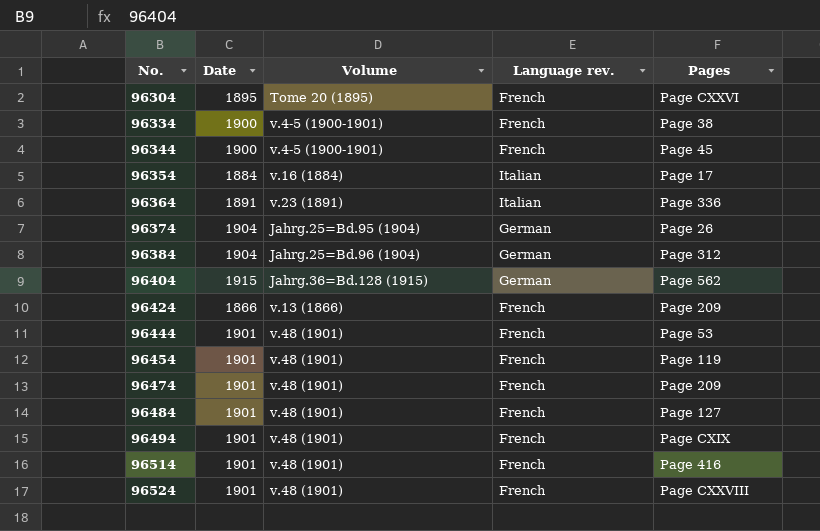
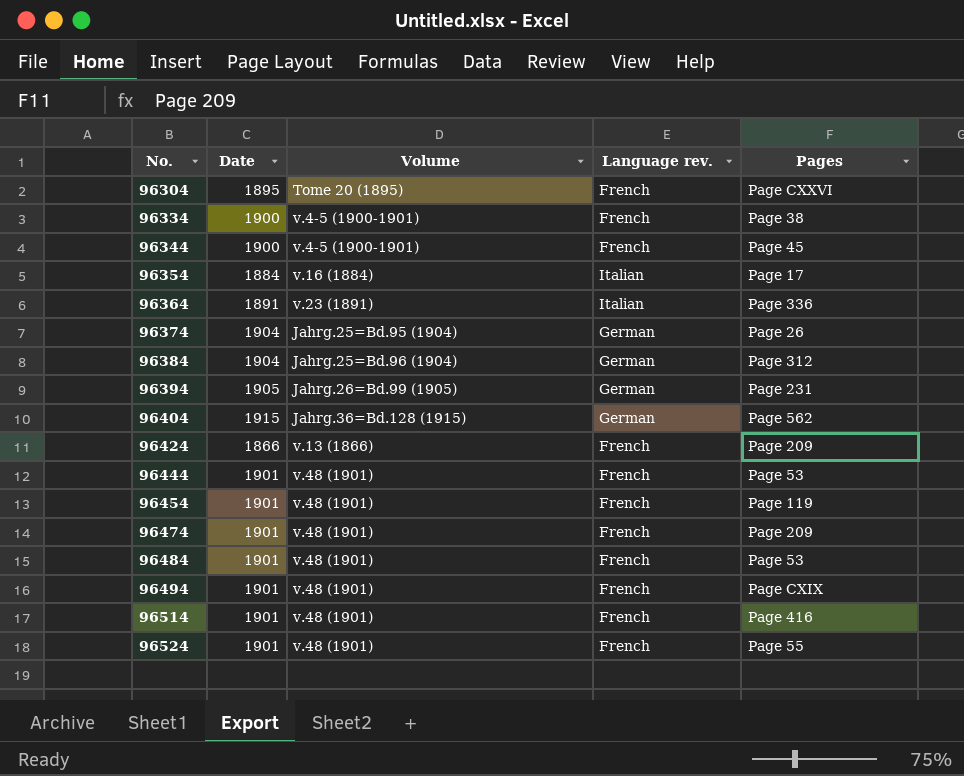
row 96394: none -> 1905 | Jahrg.26=Bd.99 (1905) | German | Page 231
96484 | Pages: Page 127 -> Page 53
96524 | Pages: Page CXXVIII -> Page 55

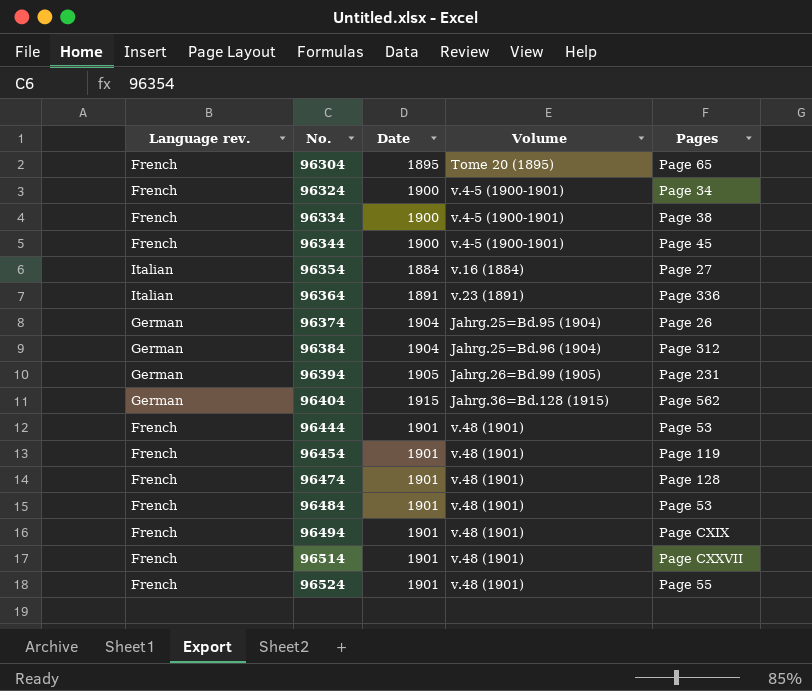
column Language rev. | position: 4 -> 1
row 96424: 1866 | v.13 (1866) | French | Page 209 -> none
96304 | Pages: Page CXXVI -> Page 65
row 96324: none -> French | 1900 | v.4-5 (1900-1901) | Page 34
96354 | Pages: Page 17 -> Page 27
96474 | Pages: Page 209 -> Page 128
96514 | Pages: Page 416 -> Page CXXVII

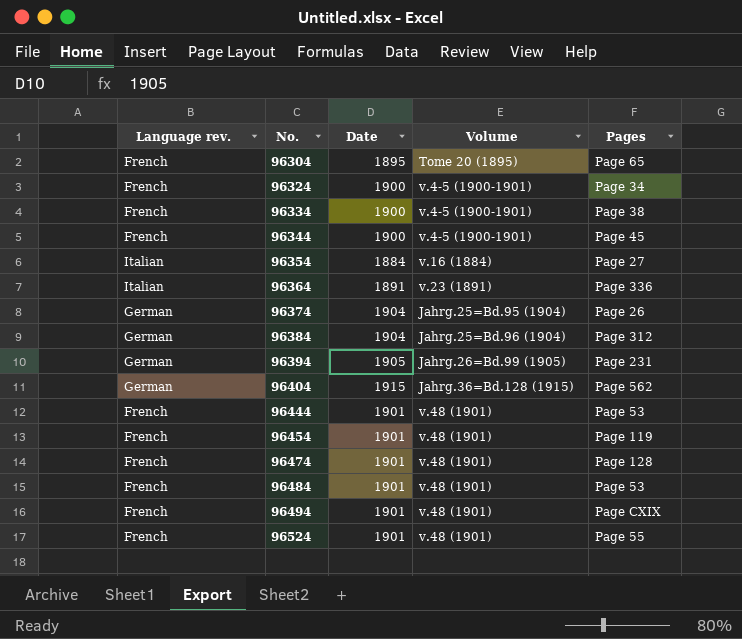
row 96514: French | 1901 | v.48 (1901) | Page CXXVII -> none

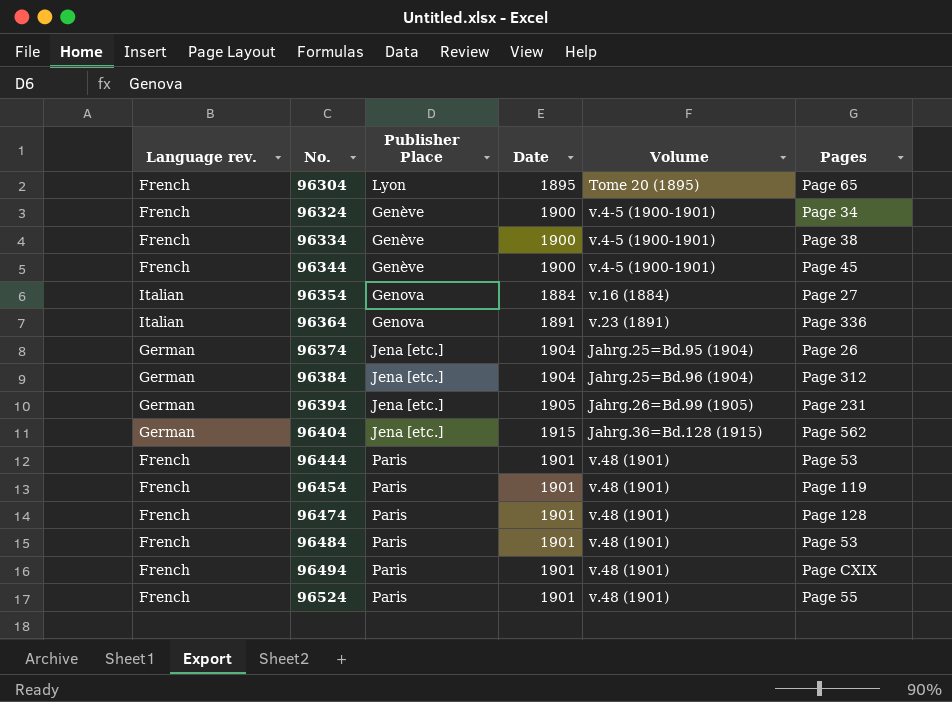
column Publisher Place | position: none -> 3

